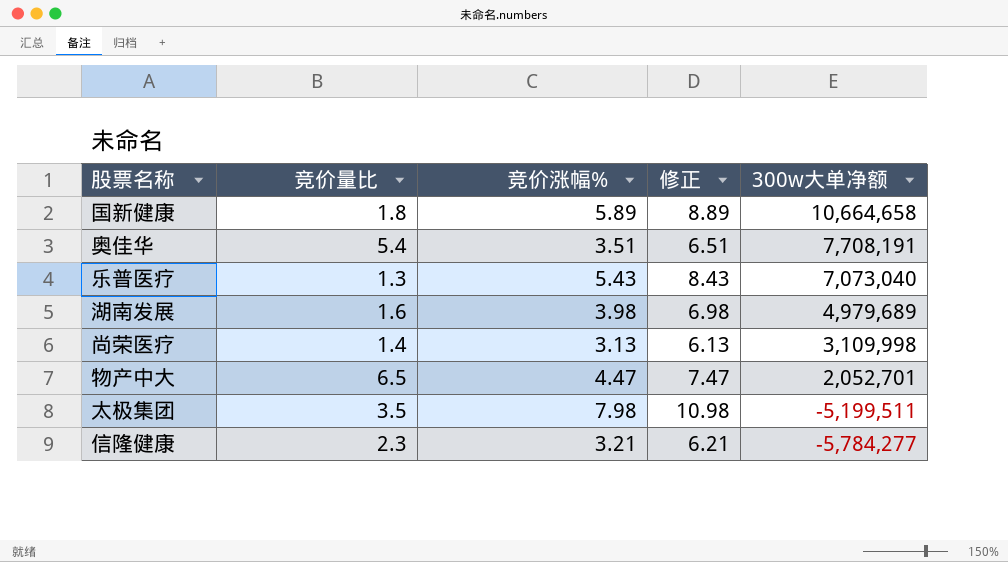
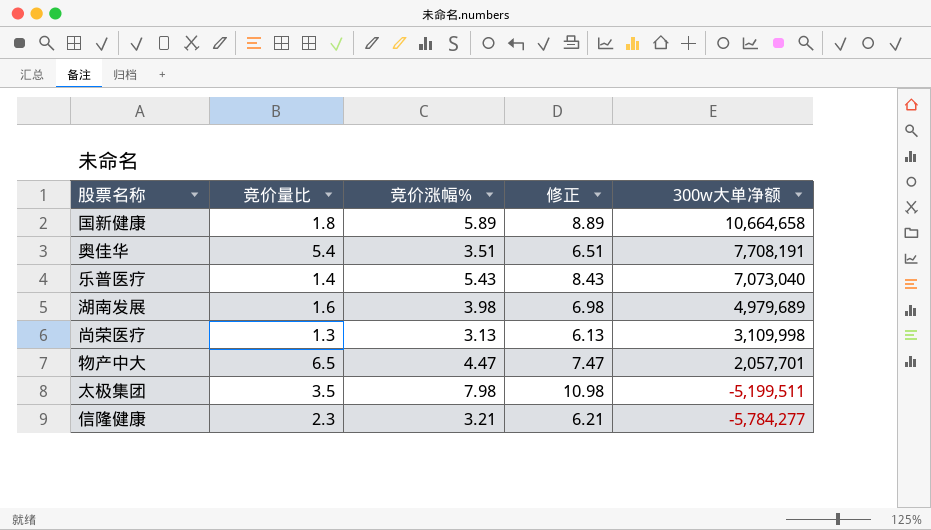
乐普医疗 | 竞价量比: 1.3 -> 1.4
尚荣医疗 | 竞价量比: 1.4 -> 1.3
物产中大 | 300w大单净额: 2,052,701 -> 2,057,701

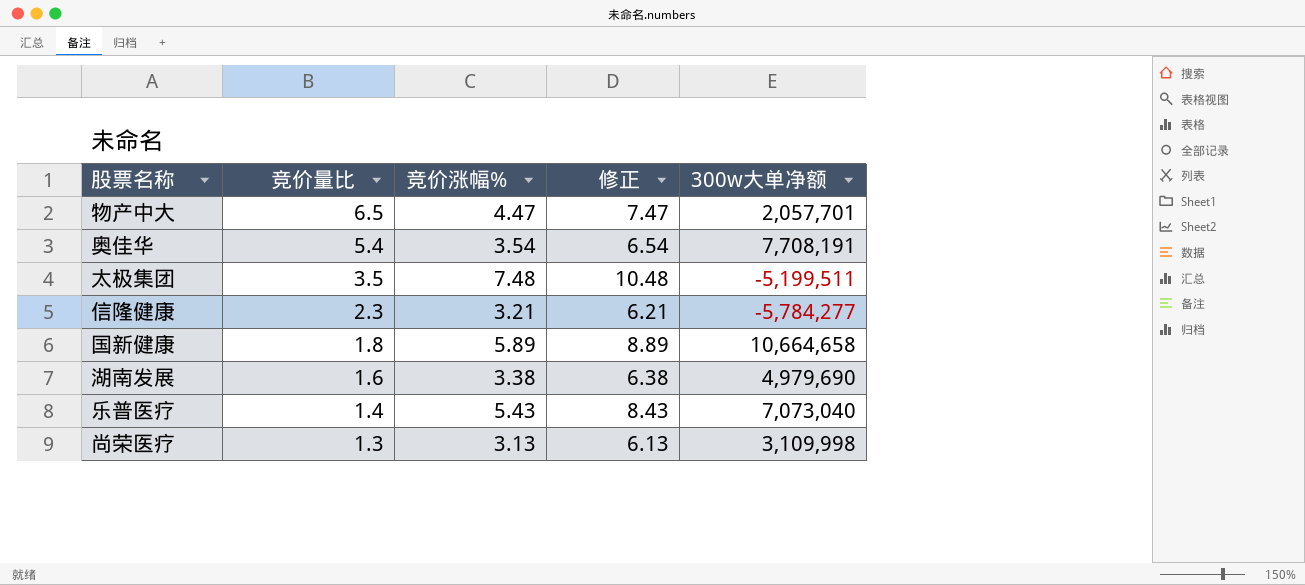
row order: 300w大单净额 descending -> 竞价量比 descending
奥佳华 | 竞价涨幅%: 3.51 -> 3.54
奥佳华 | 修正: 6.51 -> 6.54
太极集团 | 竞价涨幅%: 7.98 -> 7.48
太极集团 | 修正: 10.98 -> 10.48
湖南发展 | 竞价涨幅%: 3.98 -> 3.38
湖南发展 | 修正: 6.98 -> 6.38
湖南发展 | 300w大单净额: 4,979,689 -> 4,979,690

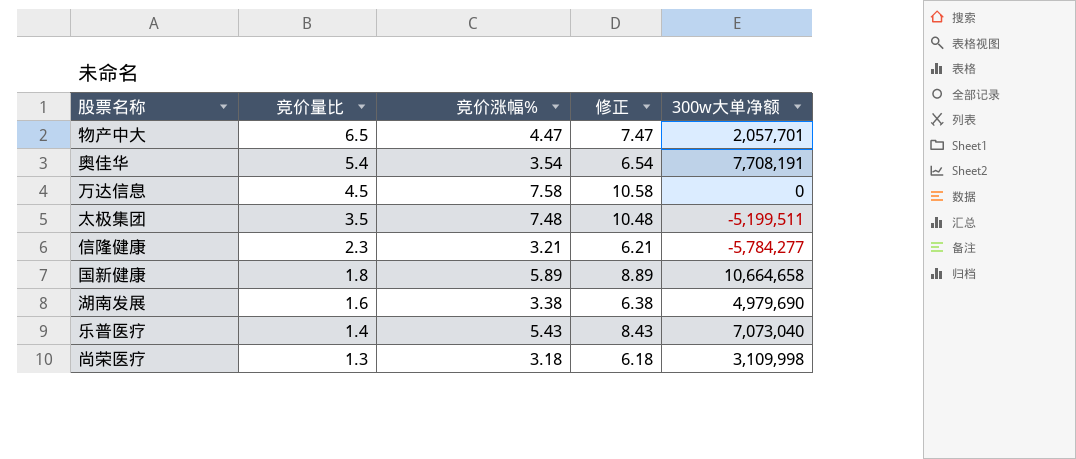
row 万达信息: none -> 4.5 | 7.58 | 10.58 | 0
尚荣医疗 | 竞价涨幅%: 3.13 -> 3.18
尚荣医疗 | 修正: 6.13 -> 6.18

